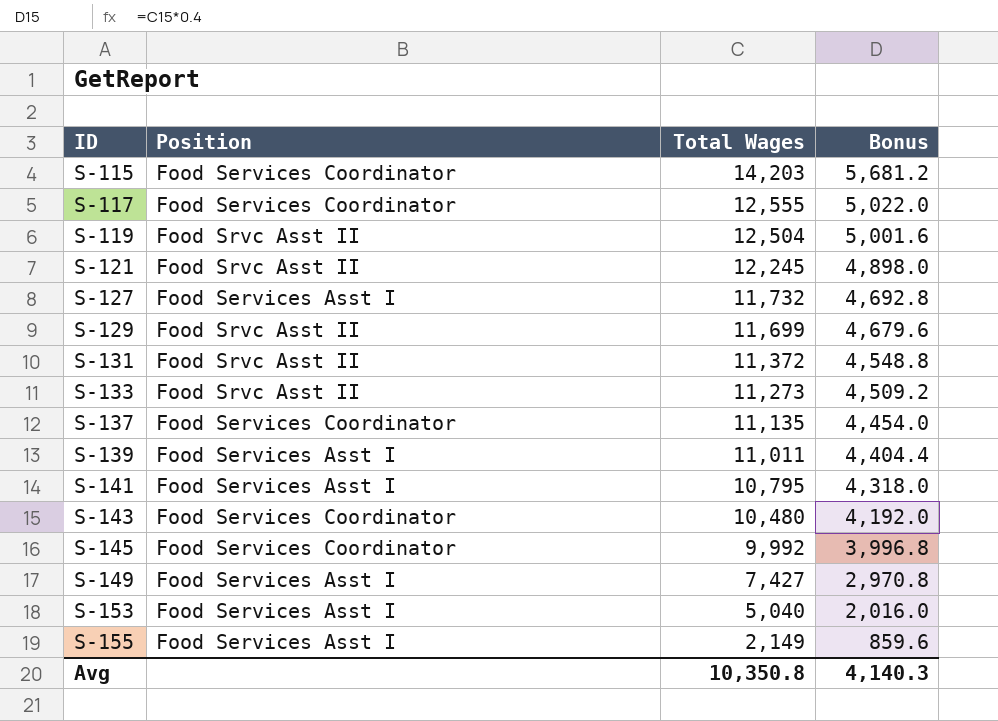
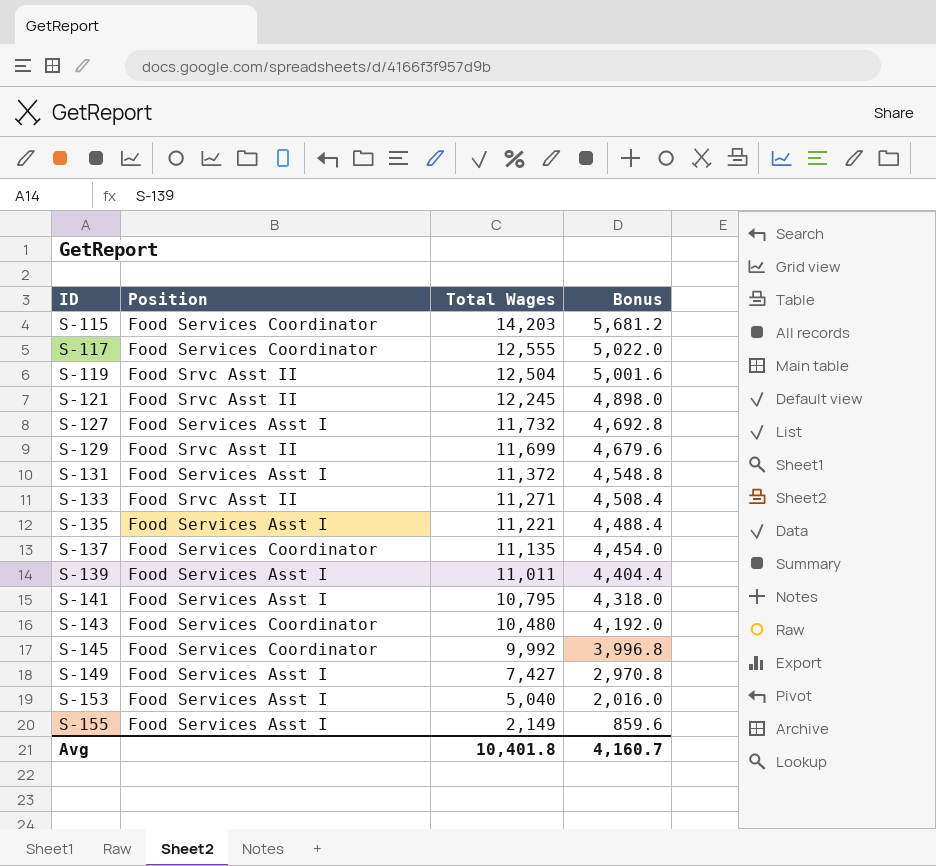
S-131 | Position: Food Srvc Asst II -> Food Services Asst I
S-133 | Total Wages: 11,273 -> 11,271
S-133 | Bonus: 4,509.2 -> 4,508.4
row S-135: none -> Food Services Asst I | 11,221 | 4,488.4
Avg | Total Wages: 10,350.8 -> 10,401.8
Avg | Bonus: 4,140.3 -> 4,160.7

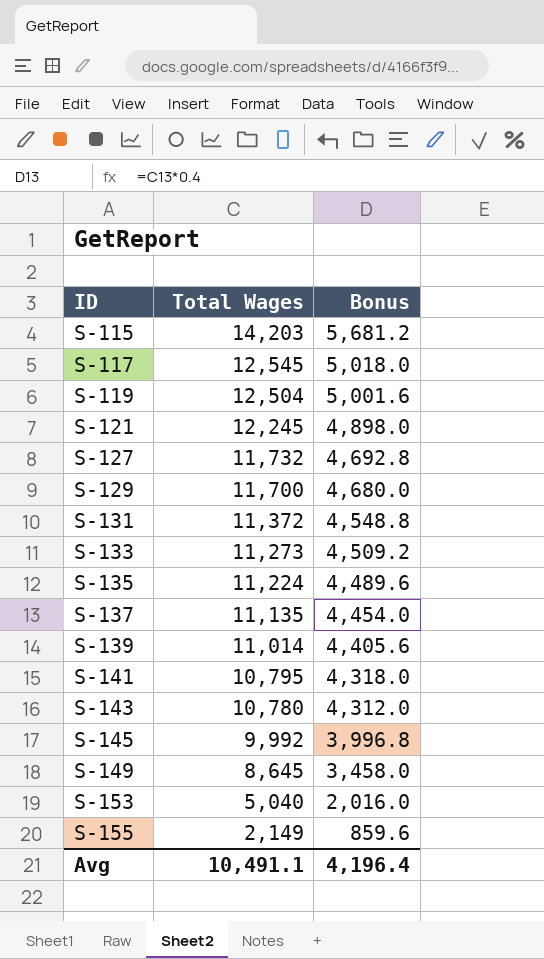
column Position | position: 2 -> none
S-117 | Total Wages: 12,555 -> 12,545
S-117 | Bonus: 5,022.0 -> 5,018.0
S-129 | Total Wages: 11,699 -> 11,700
S-129 | Bonus: 4,679.6 -> 4,680.0
S-133 | Total Wages: 11,271 -> 11,273
S-133 | Bonus: 4,508.4 -> 4,509.2
S-135 | Total Wages: 11,221 -> 11,224
S-135 | Bonus: 4,488.4 -> 4,489.6
S-139 | Total Wages: 11,011 -> 11,014
S-139 | Bonus: 4,404.4 -> 4,405.6
S-143 | Total Wages: 10,480 -> 10,780
S-143 | Bonus: 4,192.0 -> 4,312.0
S-149 | Total Wages: 7,427 -> 8,645
S-149 | Bonus: 2,970.8 -> 3,458.0
Avg | Total Wages: 10,401.8 -> 10,491.1
Avg | Bonus: 4,160.7 -> 4,196.4

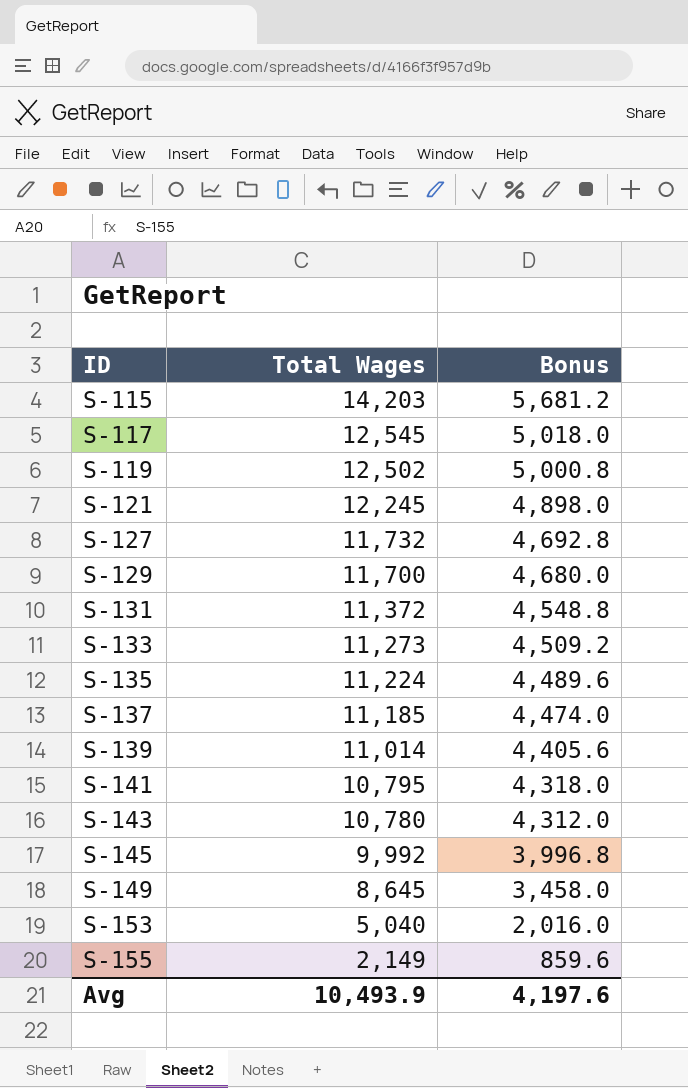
S-119 | Total Wages: 12,504 -> 12,502
S-119 | Bonus: 5,001.6 -> 5,000.8
S-137 | Total Wages: 11,135 -> 11,185
S-137 | Bonus: 4,454.0 -> 4,474.0
Avg | Total Wages: 10,491.1 -> 10,493.9
Avg | Bonus: 4,196.4 -> 4,197.6

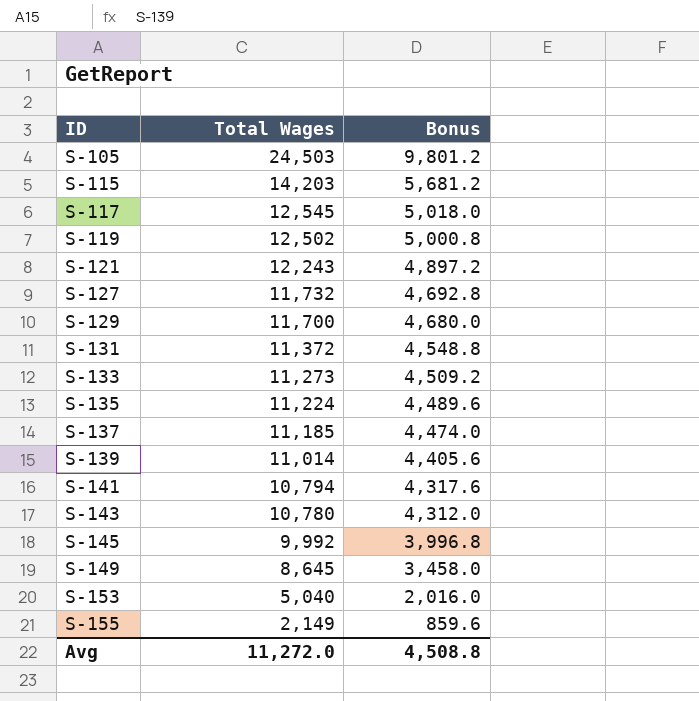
row S-105: none -> 24,503 | 9,801.2
S-121 | Total Wages: 12,245 -> 12,243
S-121 | Bonus: 4,898.0 -> 4,897.2
S-141 | Total Wages: 10,795 -> 10,794
S-141 | Bonus: 4,318.0 -> 4,317.6
Avg | Total Wages: 10,493.9 -> 11,272.0
Avg | Bonus: 4,197.6 -> 4,508.8

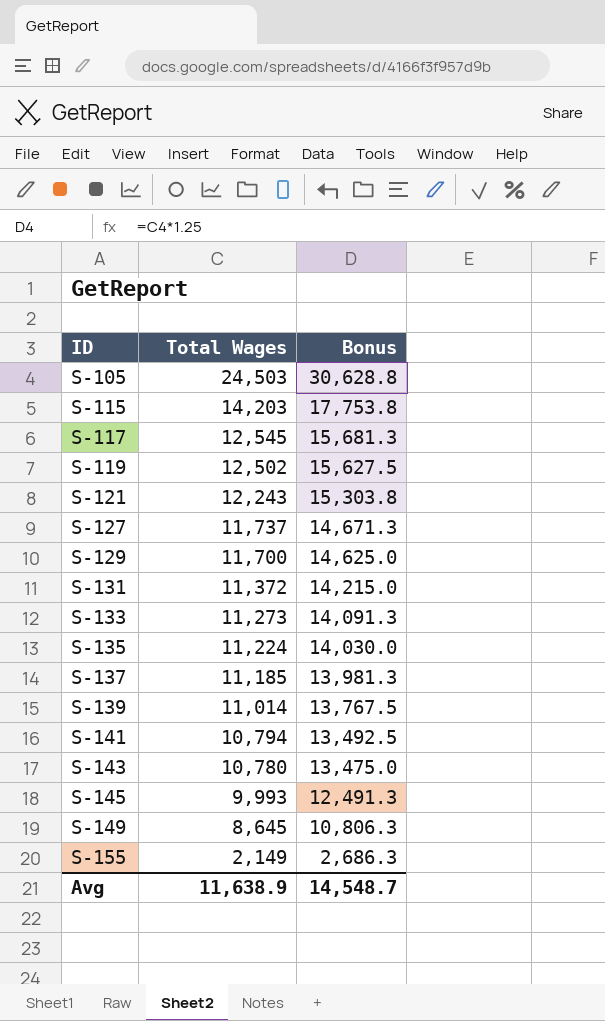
column Bonus | formula: [Total Wages] * 0.4 -> [Total Wages] * 1.25
row S-153: 5,040 | 2,016.0 -> none
S-127 | Total Wages: 11,732 -> 11,737
S-145 | Total Wages: 9,992 -> 9,993
Avg | Total Wages: 11,272.0 -> 11,638.9
Avg | Bonus: 4,508.8 -> 14,548.7

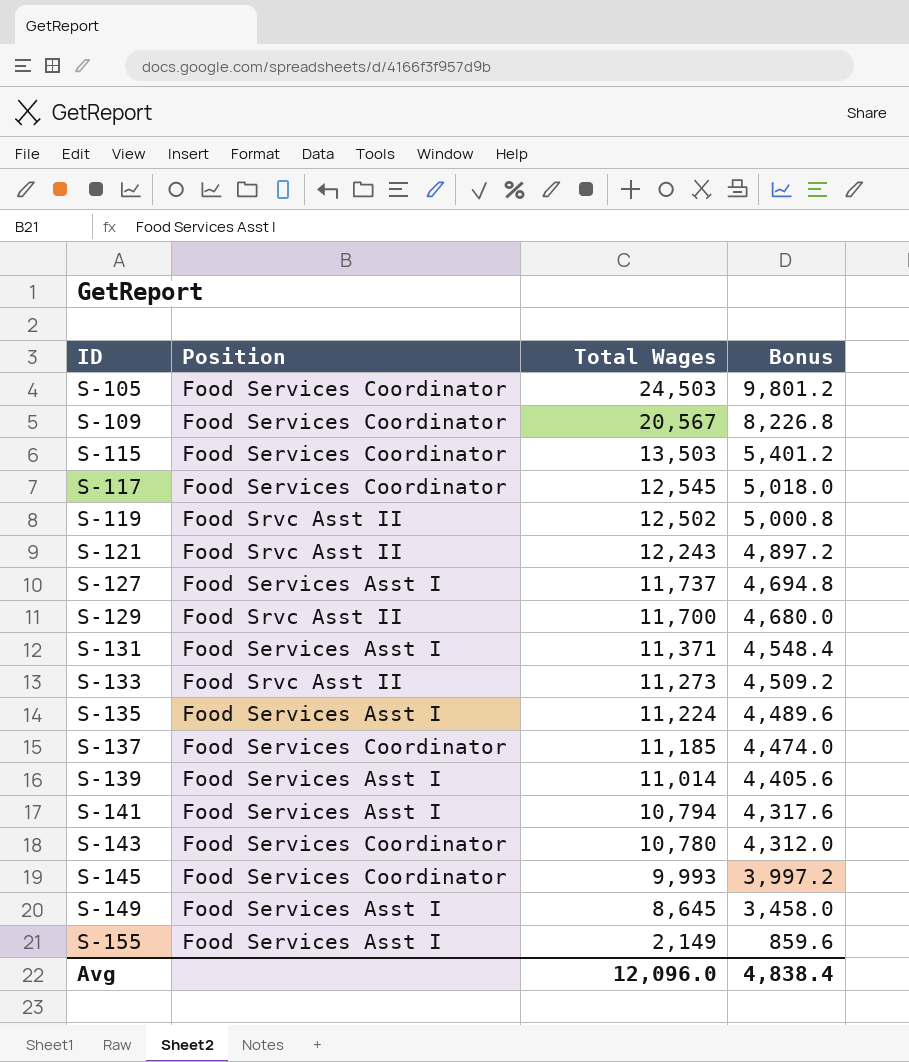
column Position | position: none -> 2
column Bonus | formula: [Total Wages] * 1.25 -> [Total Wages] * 0.4
row S-109: none -> Food Services Coordinator | 20,567 | 8,226.8
S-115 | Total Wages: 14,203 -> 13,503
S-131 | Total Wages: 11,372 -> 11,371
Avg | Total Wages: 11,638.9 -> 12,096.0
Avg | Bonus: 14,548.7 -> 4,838.4

